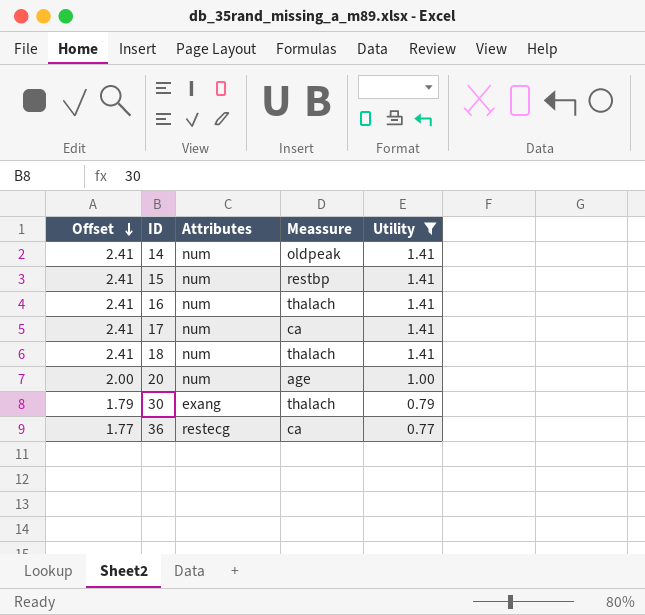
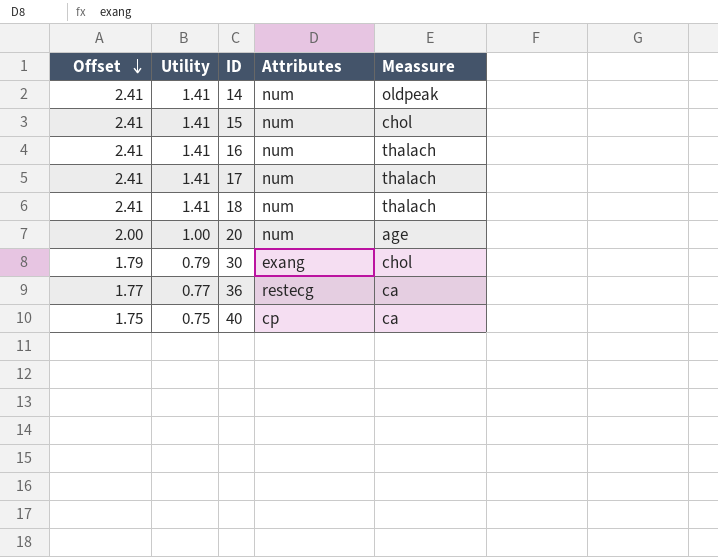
filter: Utility != 0.75 -> none
column Utility | position: 5 -> 2
15 | Meassure: restbp -> chol
17 | Meassure: ca -> thalach
30 | Meassure: thalach -> chol

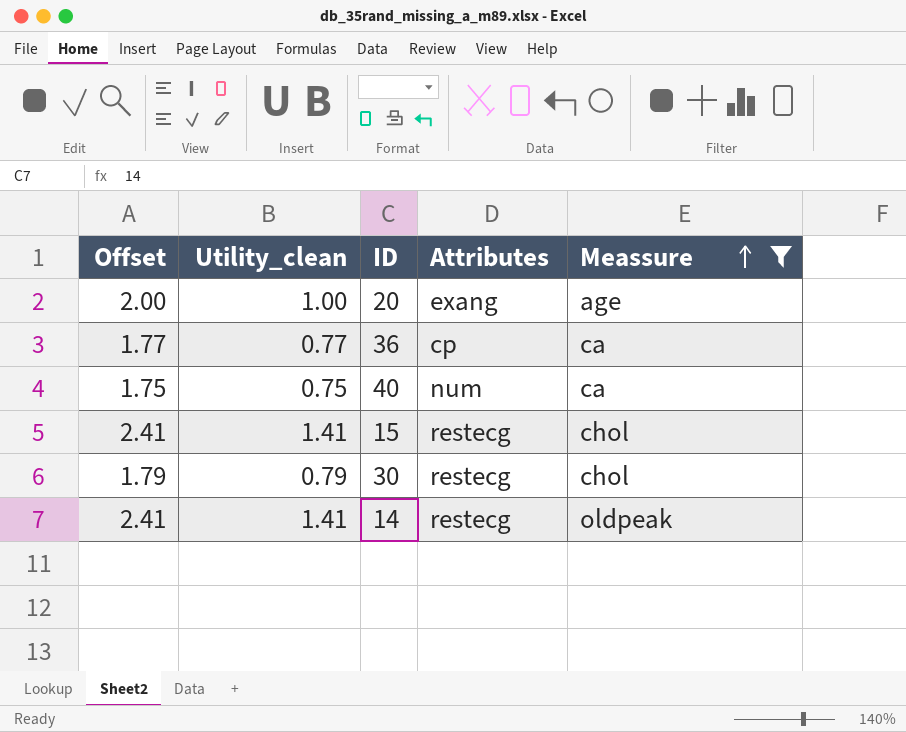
filter: none -> Meassure != thalach
row order: Offset descending -> Meassure ascending
column name: Utility -> Utility_clean
20 | Attributes: num -> exang
36 | Attributes: restecg -> cp
40 | Attributes: cp -> num
15 | Attributes: num -> restecg
30 | Attributes: exang -> restecg
14 | Attributes: num -> restecg

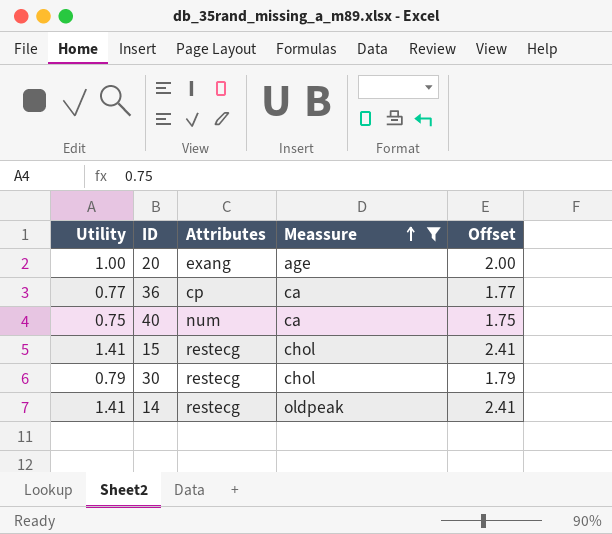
column name: Utility_clean -> Utility
column Offset | position: 1 -> 5

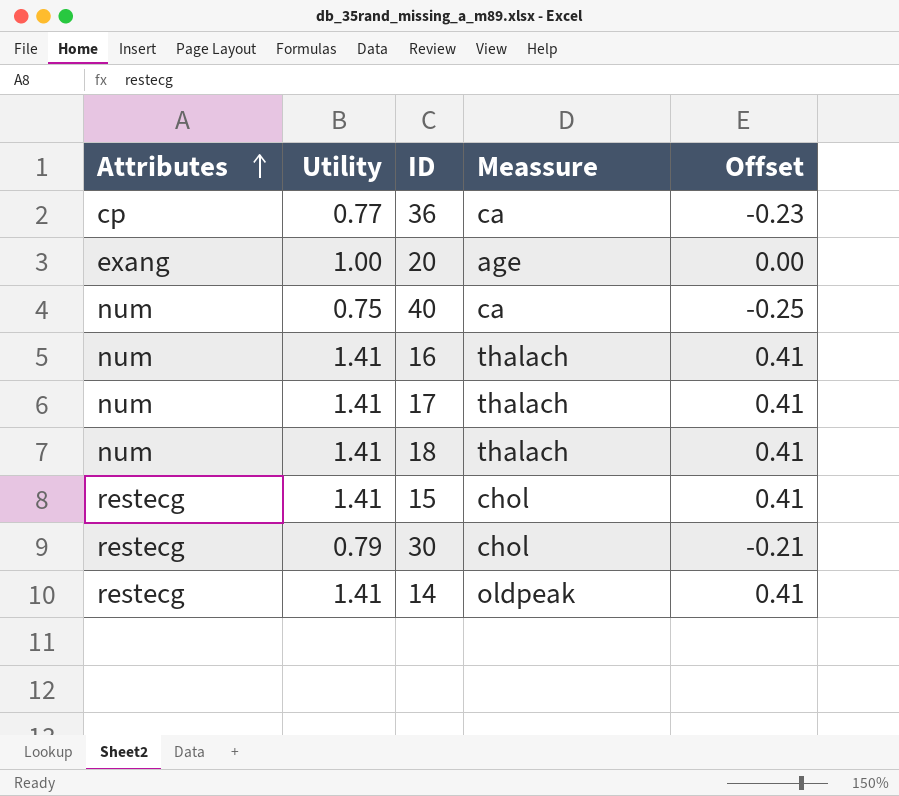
filter: Meassure != thalach -> none
row order: Meassure ascending -> Attributes ascending
column Attributes | position: 3 -> 1
column Offset | formula: [Utility] + 1 -> [Utility] - 1

